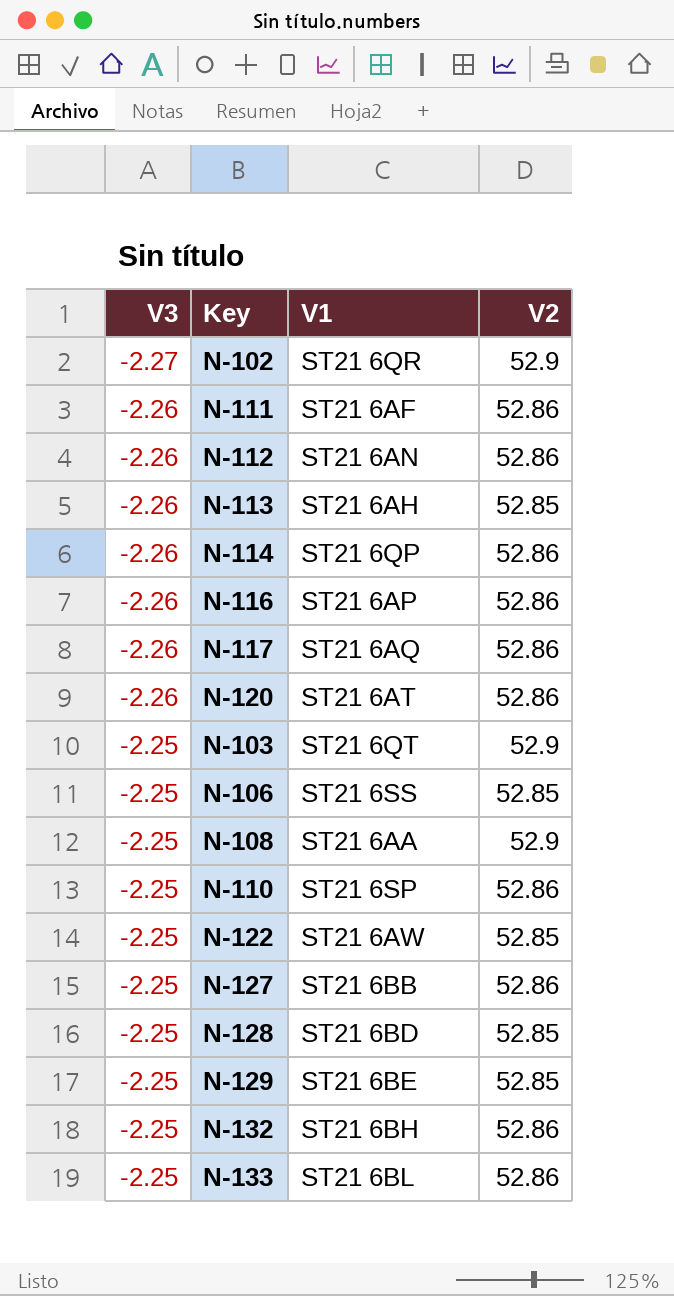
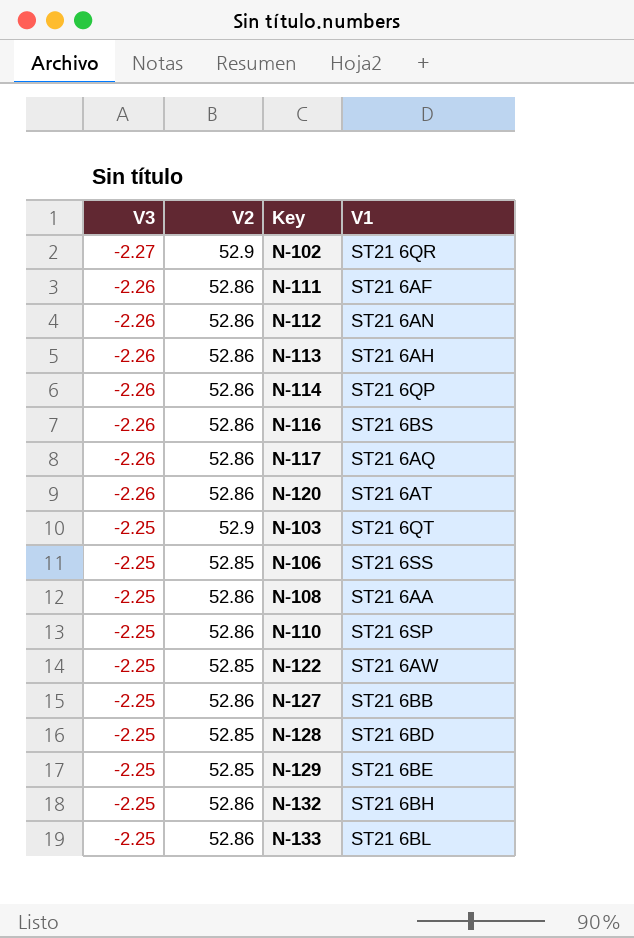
column V2 | position: 4 -> 2
N-113 | V2: 52.85 -> 52.86
N-116 | V1: ST21 6AP -> ST21 6BS
N-108 | V2: 52.9 -> 52.86

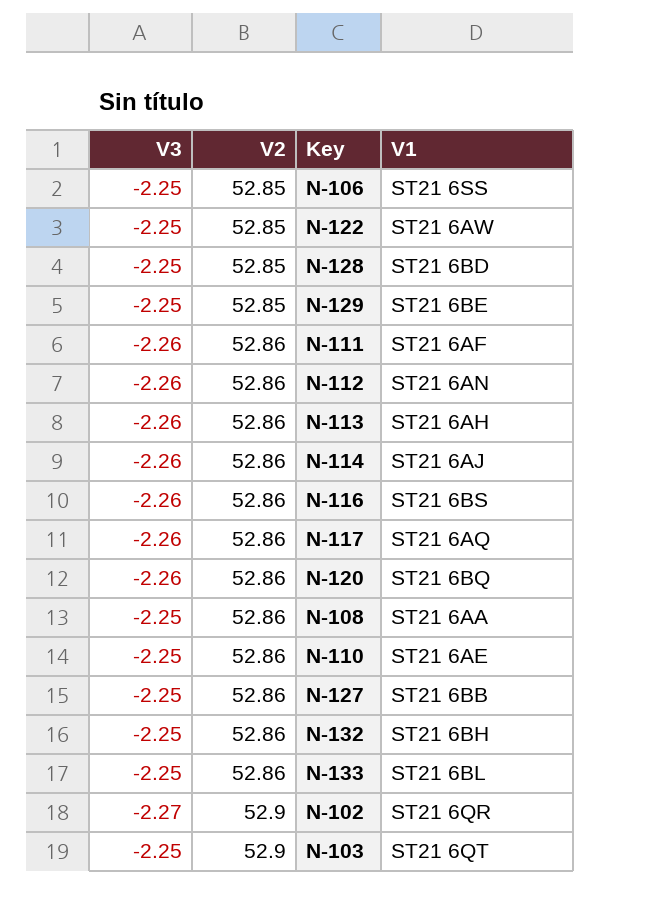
row order: V3 ascending -> V2 ascending
N-114 | V1: ST21 6QP -> ST21 6AJ
N-120 | V1: ST21 6AT -> ST21 6BQ
N-110 | V1: ST21 6SP -> ST21 6AE

